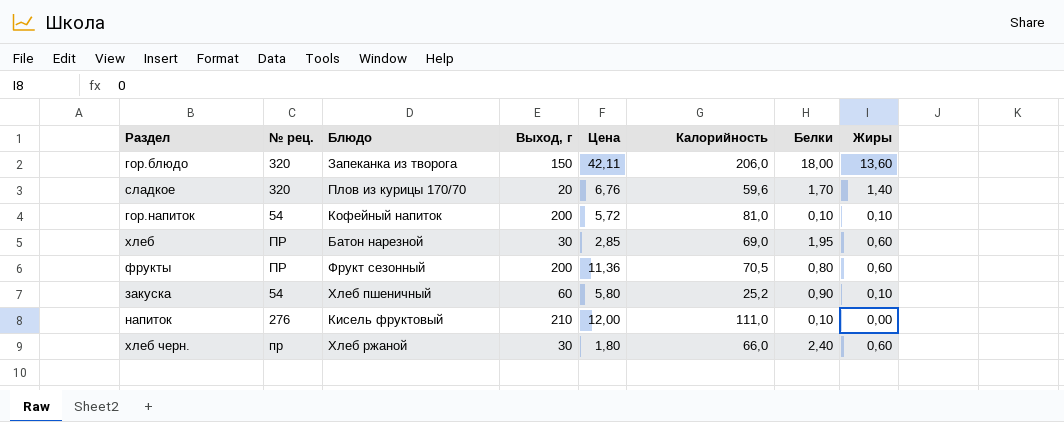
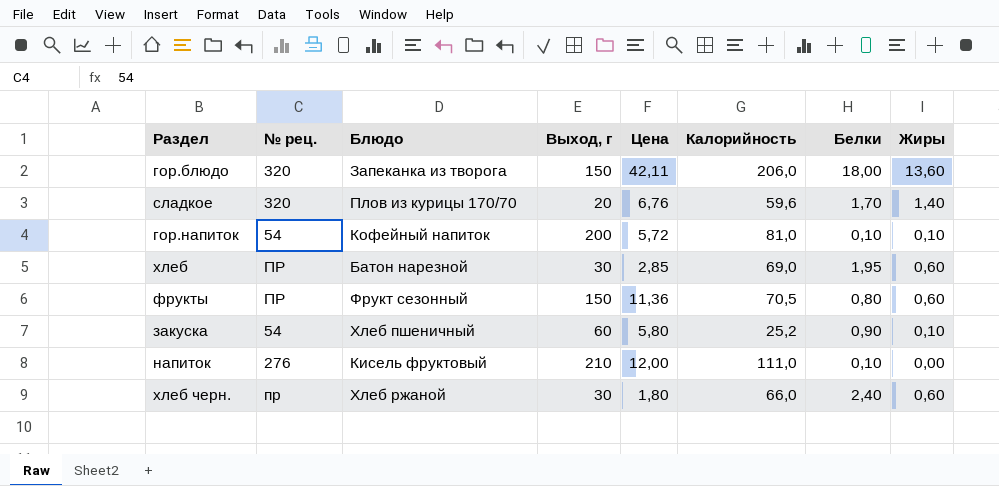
фрукты | Выход, г: 200 -> 150

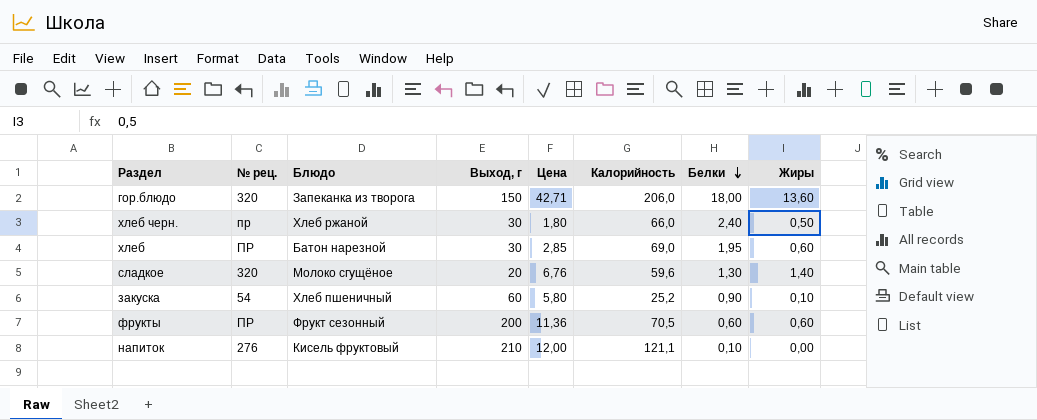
row order: none -> Белки descending
row гор.напиток: 54 | Кофейный напиток | 200 | 5,72 | 81,0 | 0,10 | 0,10 -> none
гор.блюдо | Цена: 42,11 -> 42,71
хлеб черн. | Жиры: 0,60 -> 0,50
сладкое | Блюдо: Плов из курицы 170/70 -> Молоко сгущёное
сладкое | Белки: 1,70 -> 1,30
фрукты | Выход, г: 150 -> 200
фрукты | Белки: 0,80 -> 0,60
напиток | Калорийность: 111,0 -> 121,1

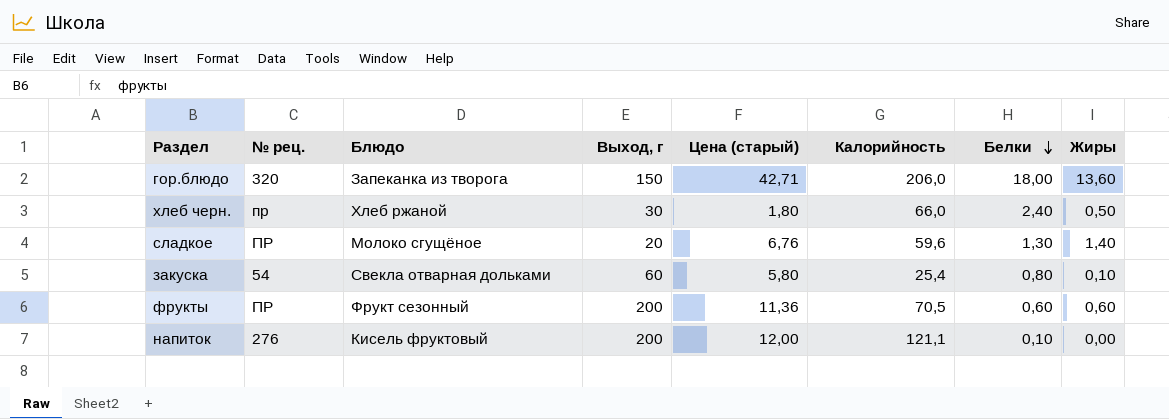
column name: Цена -> Цена (старый)
row хлеб: ПР | Батон нарезной | 30 | 2,85 | 69,0 | 1,95 | 0,60 -> none
сладкое | № рец.: 320 -> ПР
закуска | Блюдо: Хлеб пшеничный -> Свекла отварная дольками
закуска | Калорийность: 25,2 -> 25,4
закуска | Белки: 0,90 -> 0,80
напиток | Выход, г: 210 -> 200

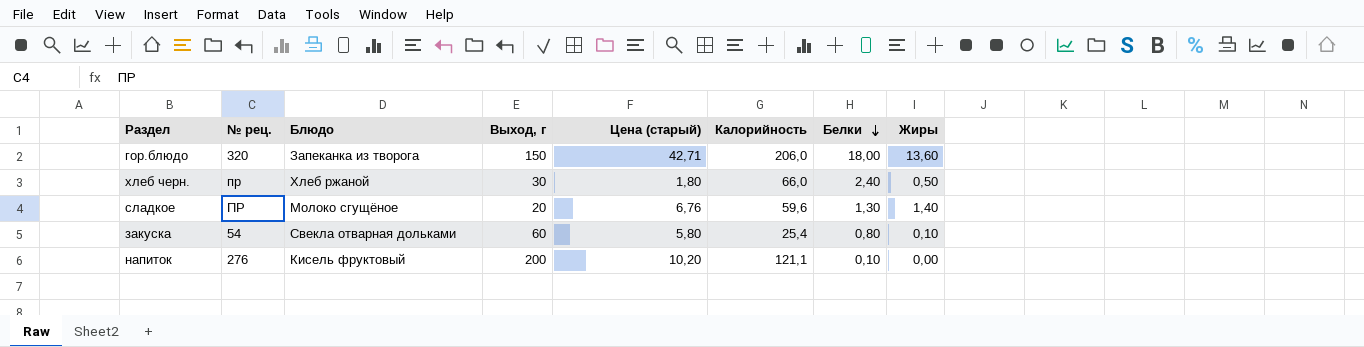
row фрукты: ПР | Фрукт сезонный | 200 | 11,36 | 70,5 | 0,60 | 0,60 -> none
напиток | Цена (старый): 12,00 -> 10,20

